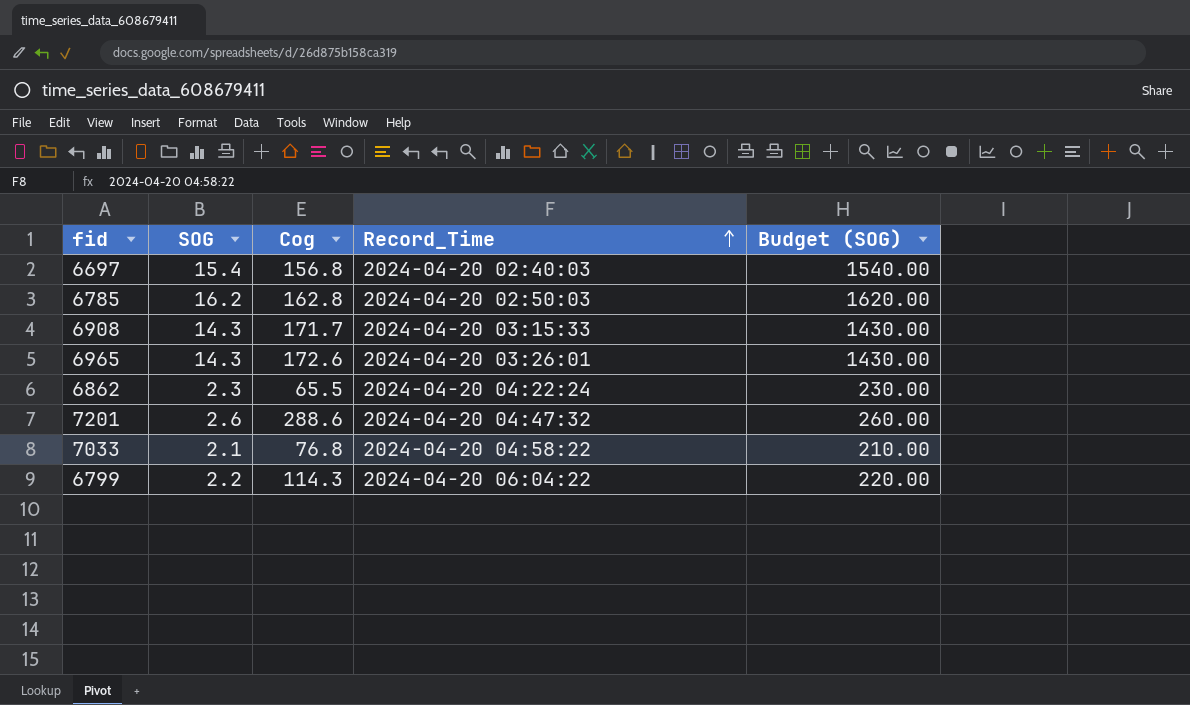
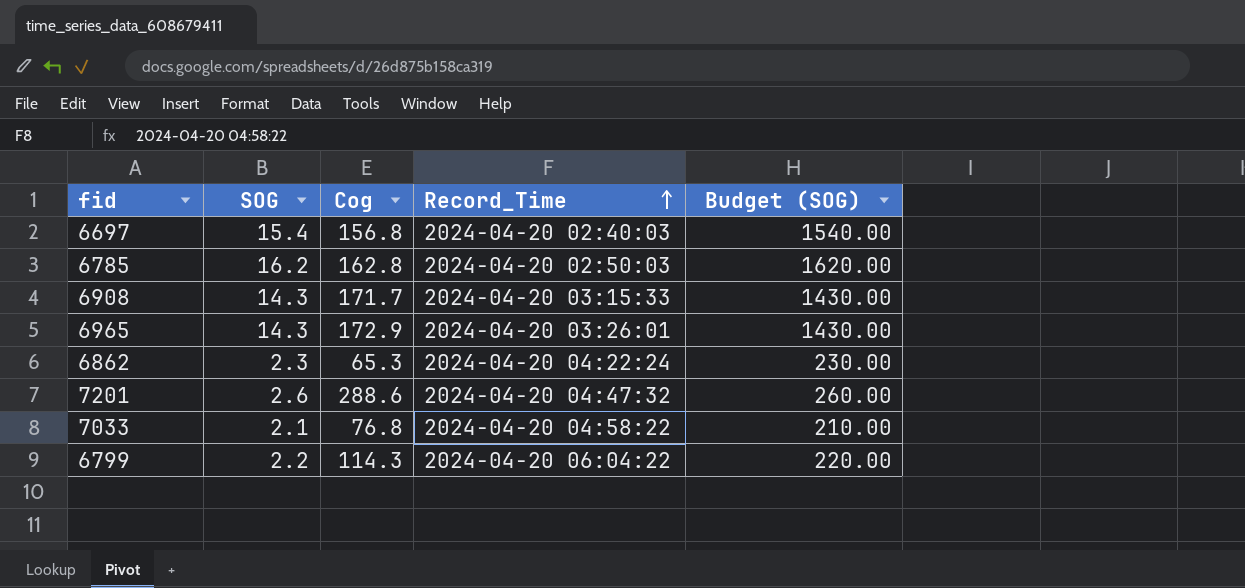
6965 | Cog: 172.6 -> 172.9
6862 | Cog: 65.5 -> 65.3

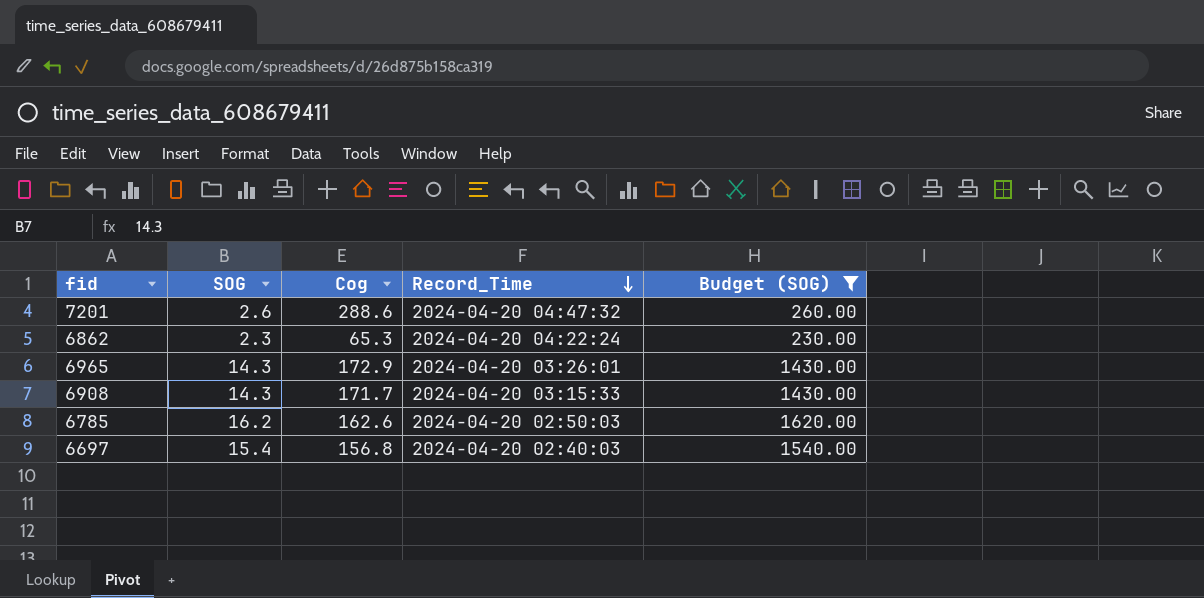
filter: none -> Budget (SOG) >= 230.00
row order: Record_Time ascending -> Record_Time descending
6785 | Cog: 162.8 -> 162.6

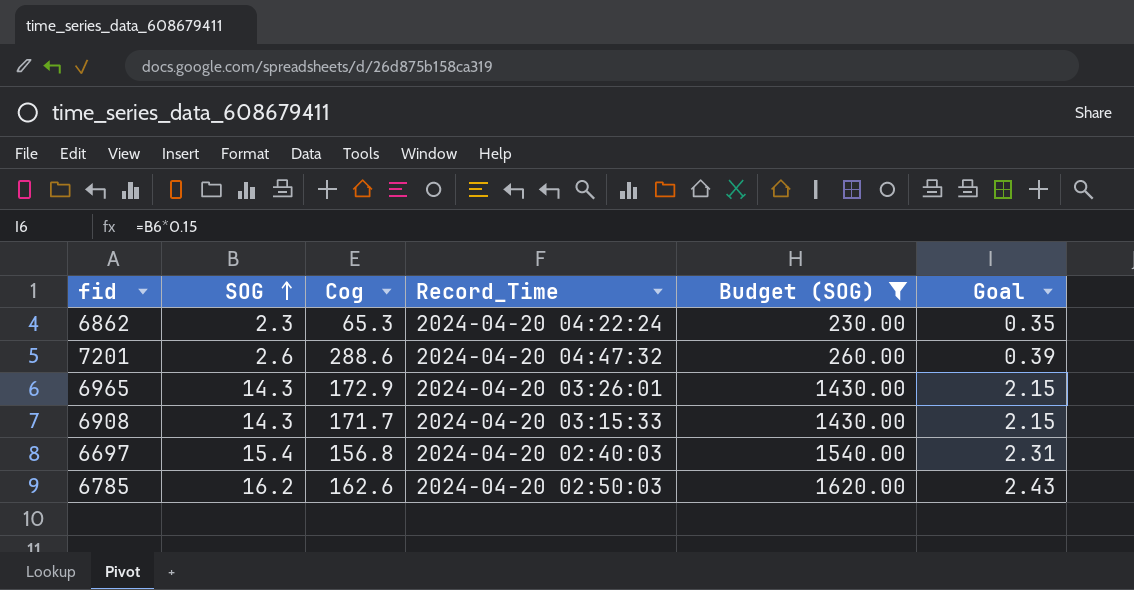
row order: Record_Time descending -> SOG ascending
column Goal | formula: none -> [SOG] * 0.15

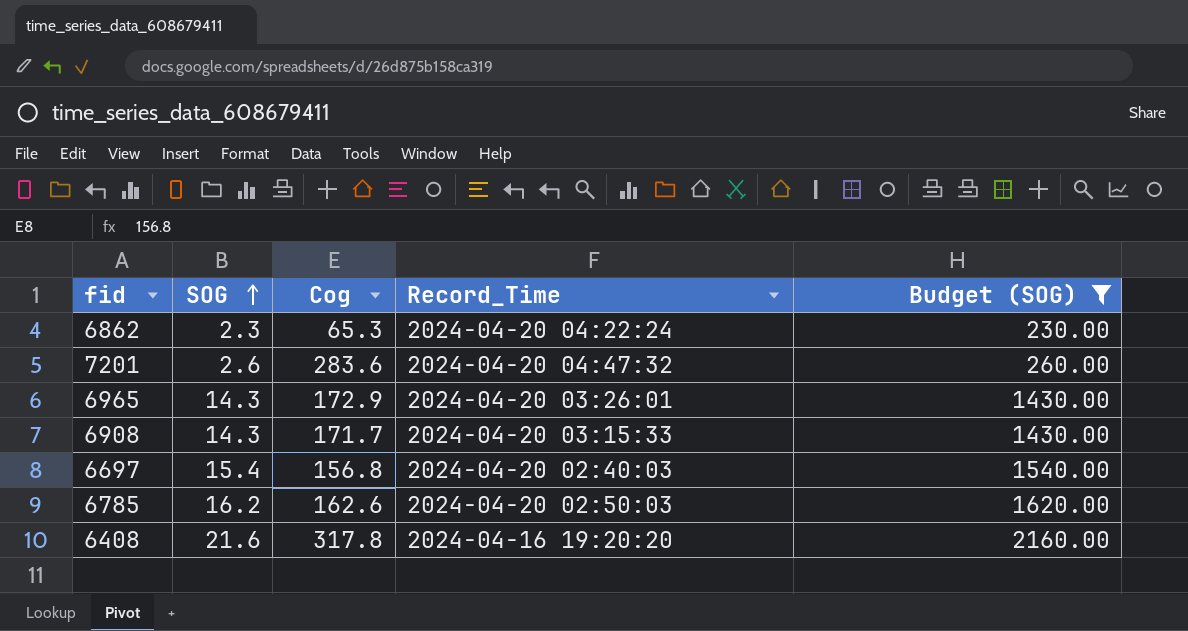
column Goal | formula: [SOG] * 0.15 -> none
7201 | Cog: 288.6 -> 283.6
row 6408: none -> 21.6 | 317.8 | 2024-04-16 19:20:20 | 2160.00

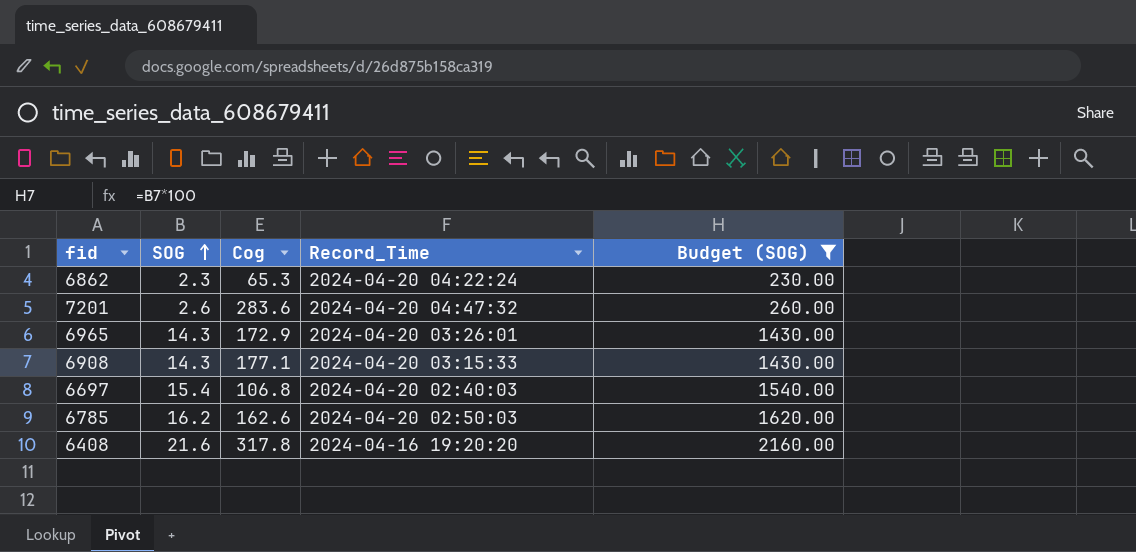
6908 | Cog: 171.7 -> 177.1
6697 | Cog: 156.8 -> 106.8

